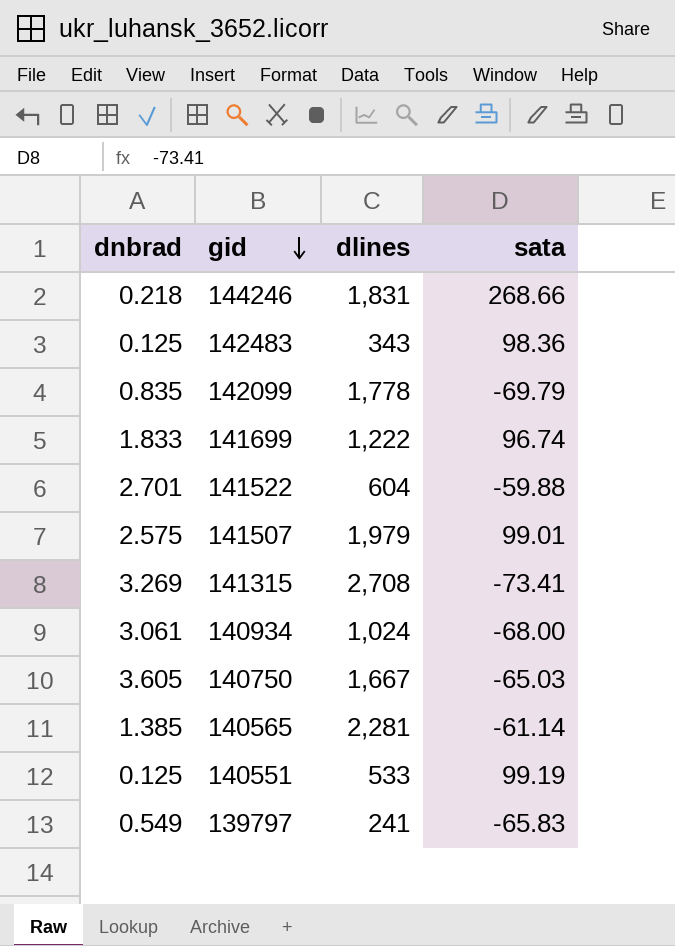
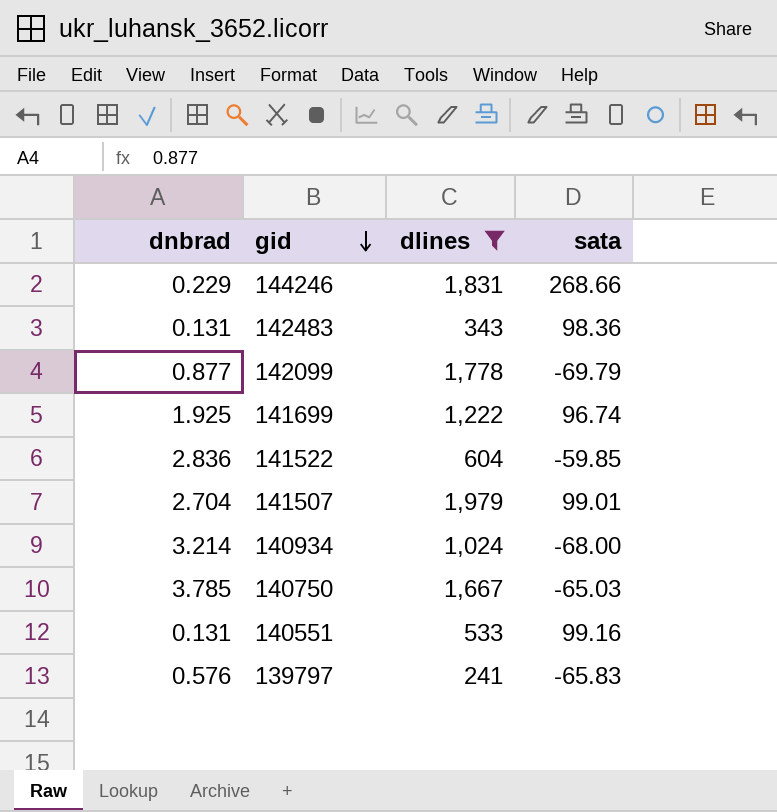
filter: none -> dlines <= 1,979
144246 | dnbrad: 0.218 -> 0.229
142483 | dnbrad: 0.125 -> 0.131
142099 | dnbrad: 0.835 -> 0.877
141699 | dnbrad: 1.833 -> 1.925
141522 | dnbrad: 2.701 -> 2.836
141522 | sata: -59.88 -> -59.85
141507 | dnbrad: 2.575 -> 2.704
140934 | dnbrad: 3.061 -> 3.214
140750 | dnbrad: 3.605 -> 3.785
140551 | dnbrad: 0.125 -> 0.131
140551 | sata: 99.19 -> 99.16
139797 | dnbrad: 0.549 -> 0.576

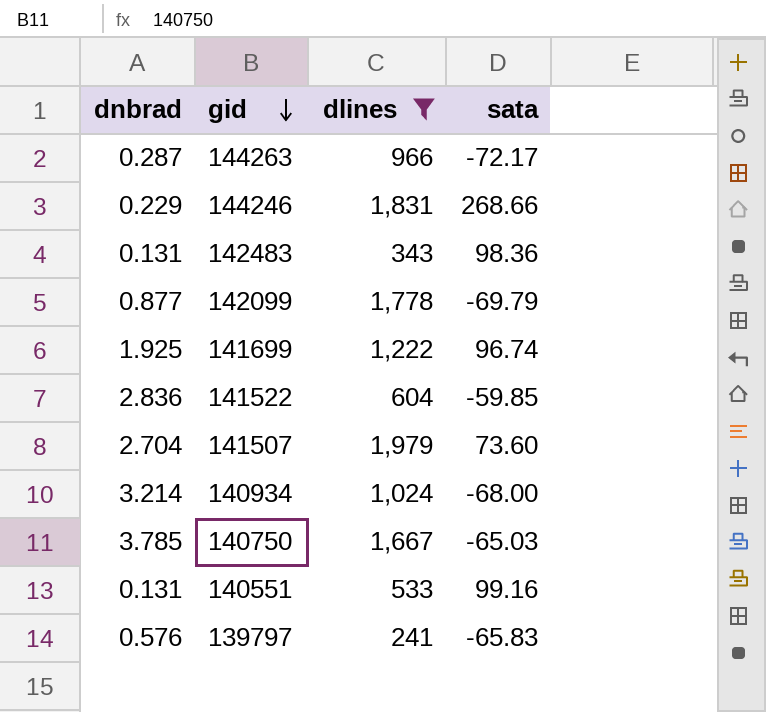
row 144263: none -> 0.287 | 966 | -72.17
141507 | sata: 99.01 -> 73.60

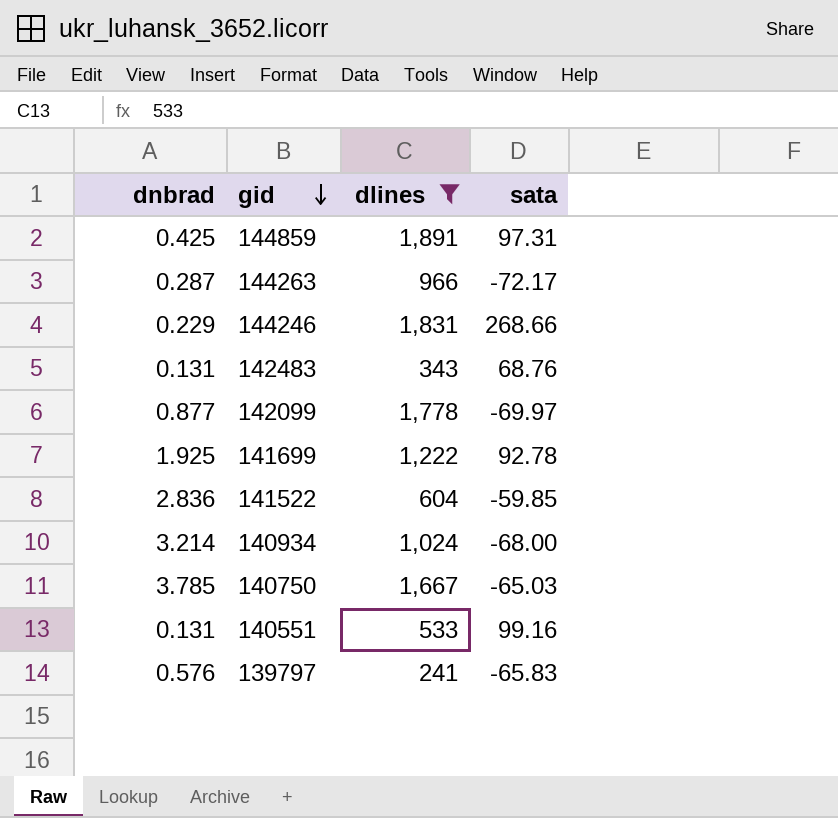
row 141507: 2.704 | 1,979 | 73.60 -> none
row 144859: none -> 0.425 | 1,891 | 97.31
142483 | sata: 98.36 -> 68.76
142099 | sata: -69.79 -> -69.97
141699 | sata: 96.74 -> 92.78

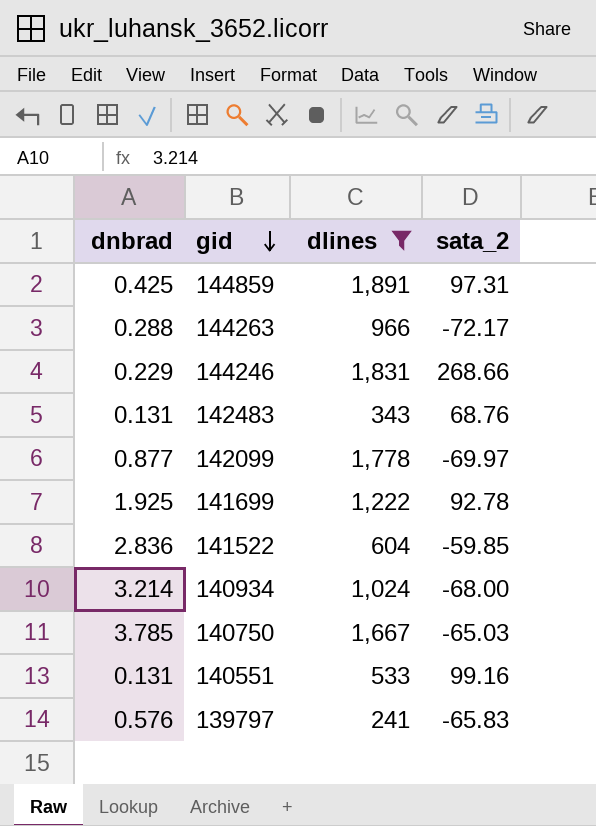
column name: sata -> sata_2
144263 | dnbrad: 0.287 -> 0.288

